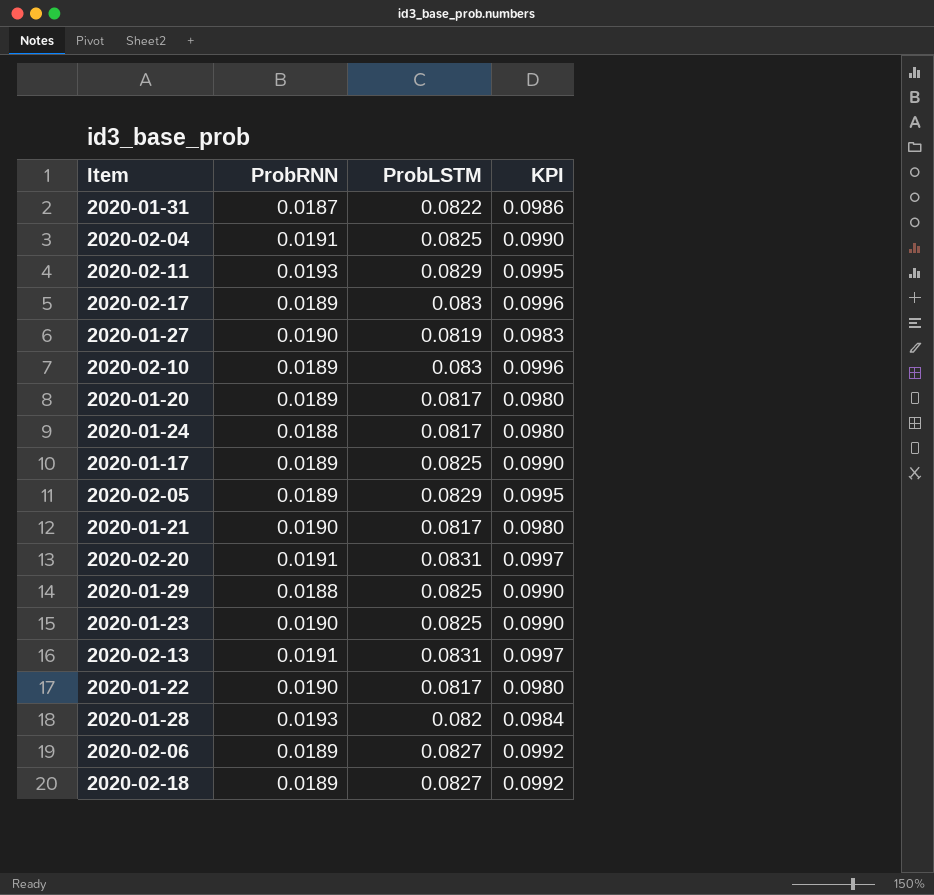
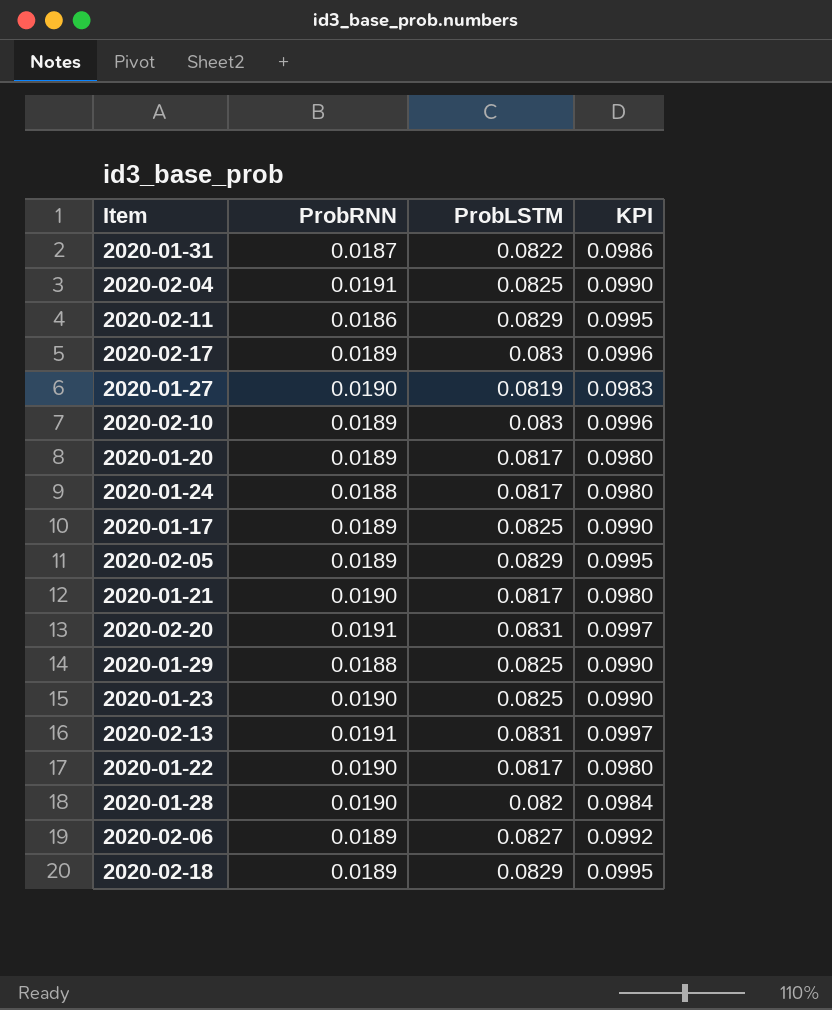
2020-02-11 | ProbRNN: 0.0193 -> 0.0186
2020-01-28 | ProbRNN: 0.0193 -> 0.0190
2020-02-18 | ProbLSTM: 0.0827 -> 0.0829
2020-02-18 | KPI: 0.0992 -> 0.0995

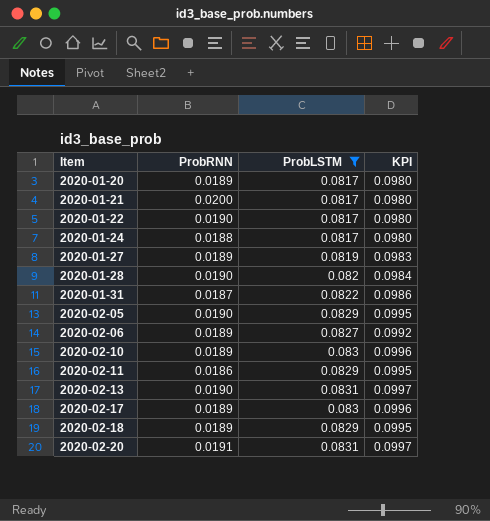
filter: none -> ProbLSTM != 0.0825
row order: none -> Item ascending
2020-01-21 | ProbRNN: 0.0190 -> 0.0200
2020-01-27 | ProbRNN: 0.0190 -> 0.0189
2020-02-05 | ProbRNN: 0.0189 -> 0.0190
2020-02-13 | ProbRNN: 0.0191 -> 0.0190

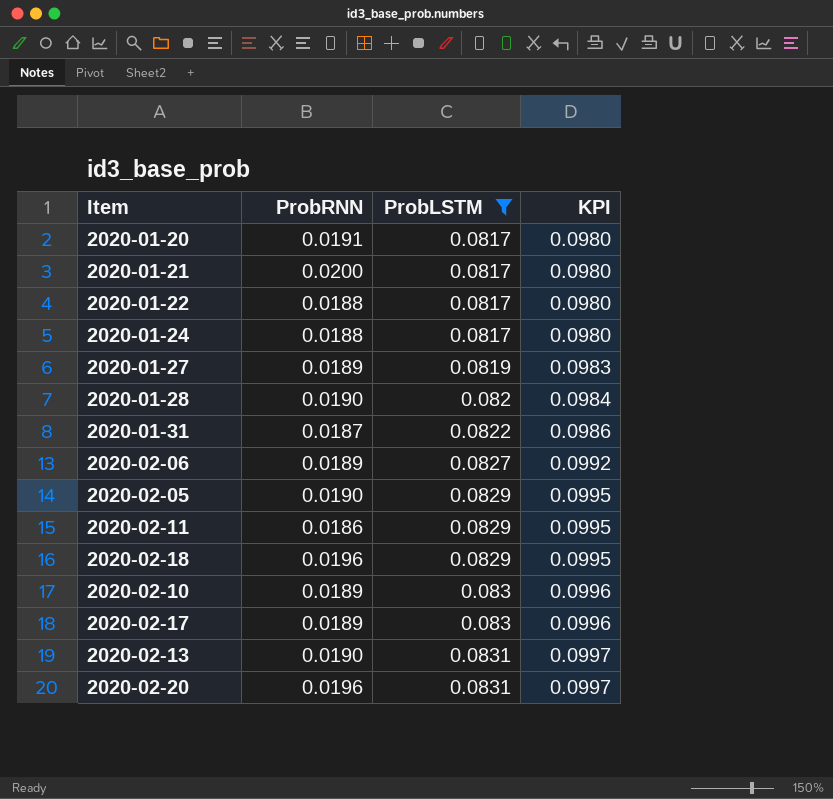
row order: Item ascending -> ProbLSTM ascending
2020-01-20 | ProbRNN: 0.0189 -> 0.0191
2020-01-22 | ProbRNN: 0.0190 -> 0.0188
2020-02-18 | ProbRNN: 0.0189 -> 0.0196
2020-02-20 | ProbRNN: 0.0191 -> 0.0196

